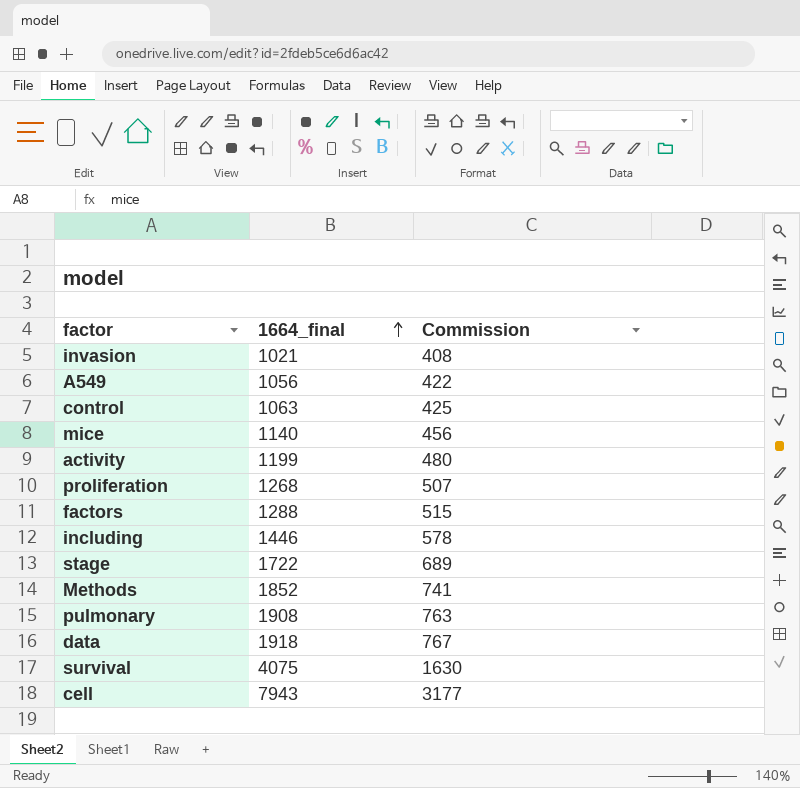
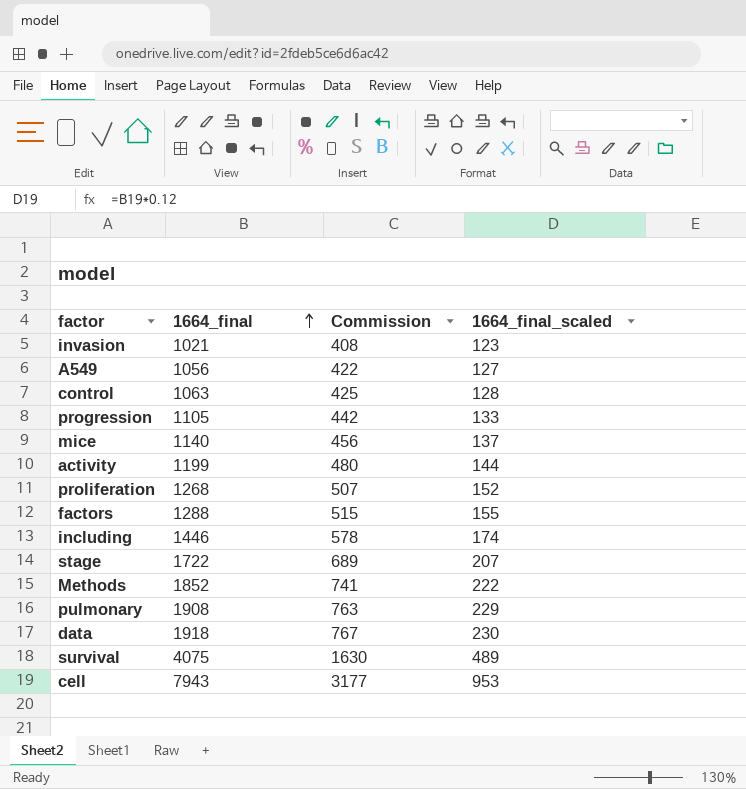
column 1664_final_scaled | formula: none -> [1664_final] * 0.12
row progression: none -> 1105 | 442 | 133

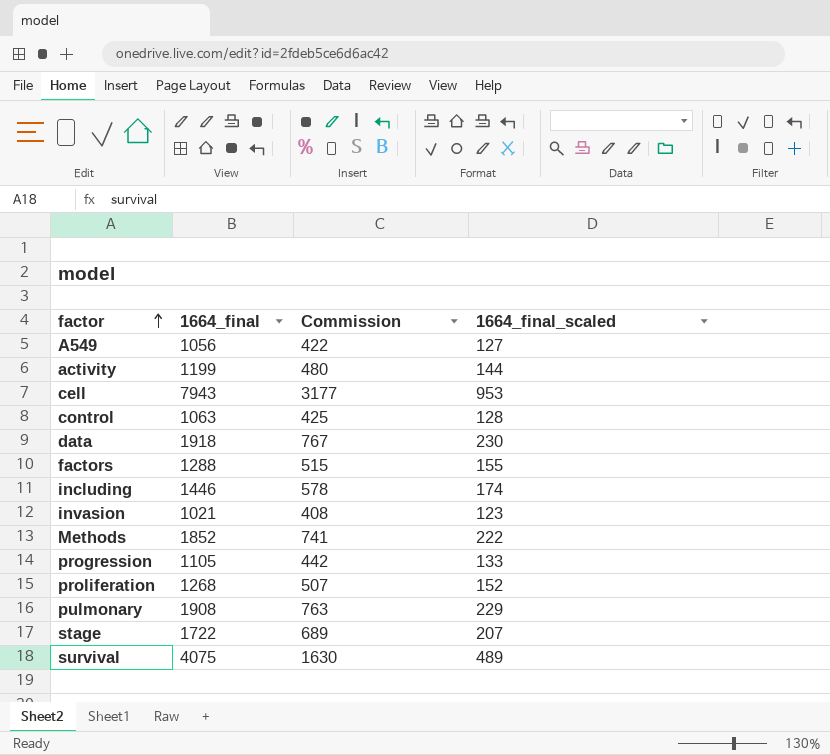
row order: 1664_final ascending -> factor ascending
row mice: 1140 | 456 | 137 -> none

